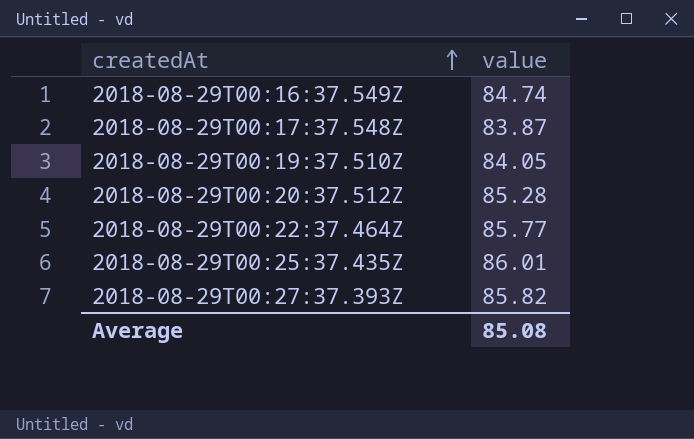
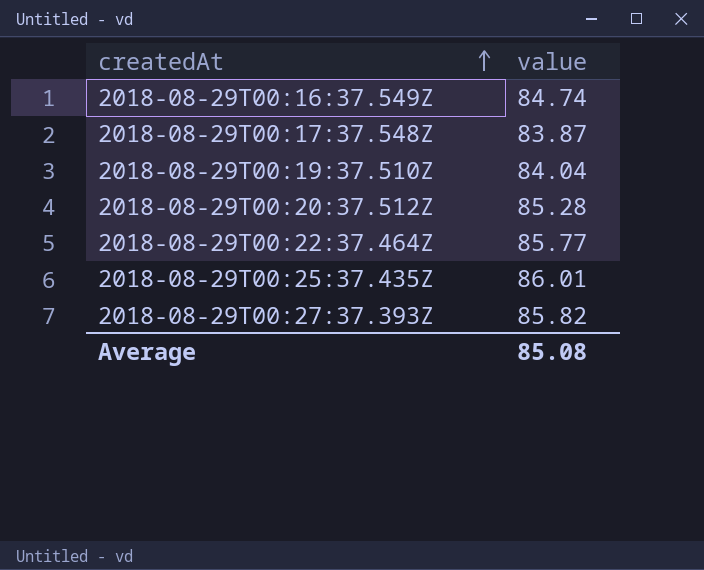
2018-08-29T00:19:37.510Z | value: 84.05 -> 84.04

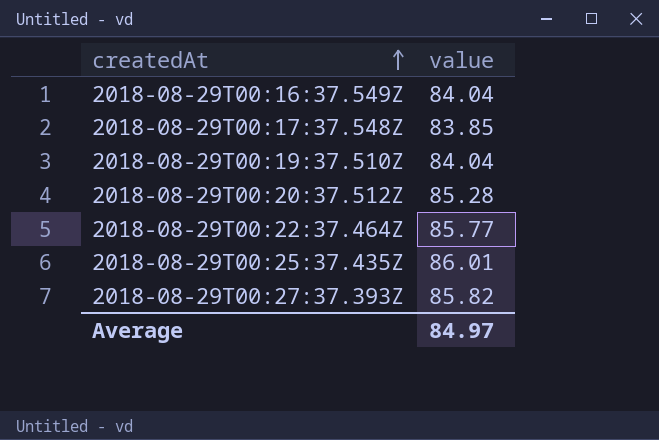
2018-08-29T00:16:37.549Z | value: 84.74 -> 84.04
2018-08-29T00:17:37.548Z | value: 83.87 -> 83.85
Average | value: 85.08 -> 84.97

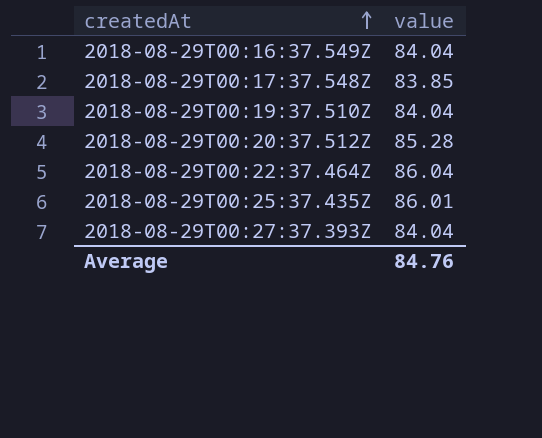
2018-08-29T00:22:37.464Z | value: 85.77 -> 86.04
2018-08-29T00:27:37.393Z | value: 85.82 -> 84.04
Average | value: 84.97 -> 84.76

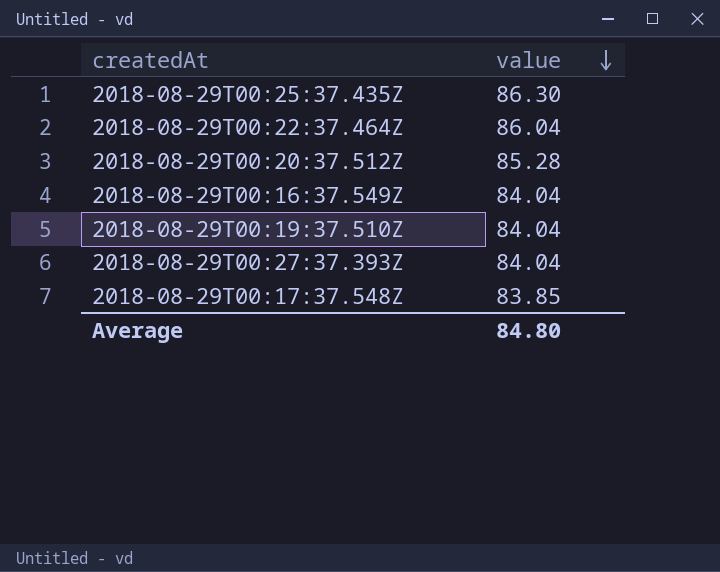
row order: createdAt ascending -> value descending
2018-08-29T00:25:37.435Z | value: 86.01 -> 86.30
Average | value: 84.76 -> 84.80

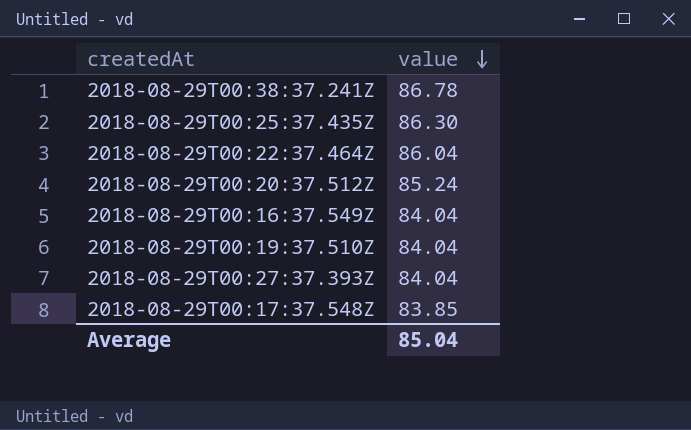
row 2018-08-29T00:38:37.241Z: none -> 86.78
2018-08-29T00:20:37.512Z | value: 85.28 -> 85.24
Average | value: 84.80 -> 85.04

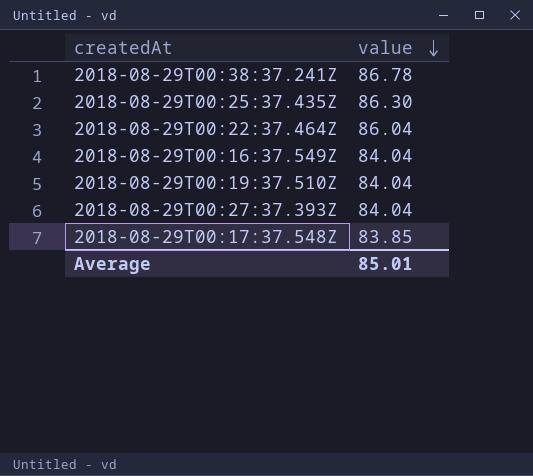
row 2018-08-29T00:20:37.512Z: 85.24 -> none
Average | value: 85.04 -> 85.01

